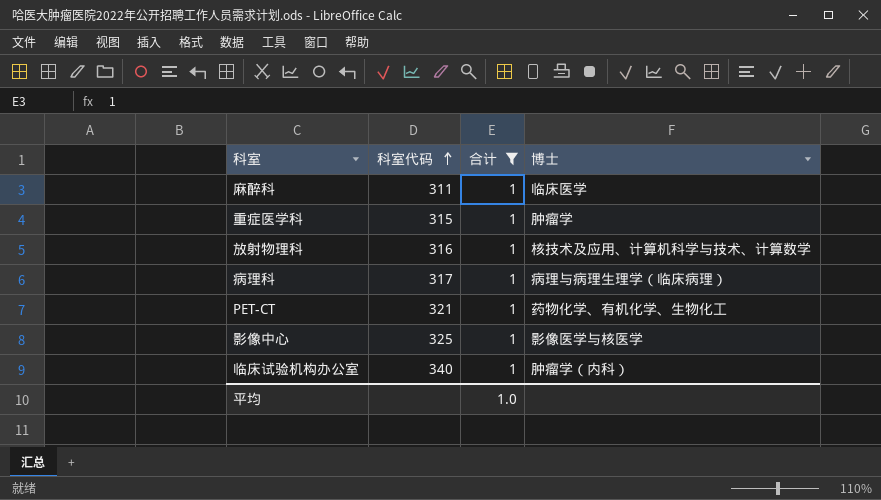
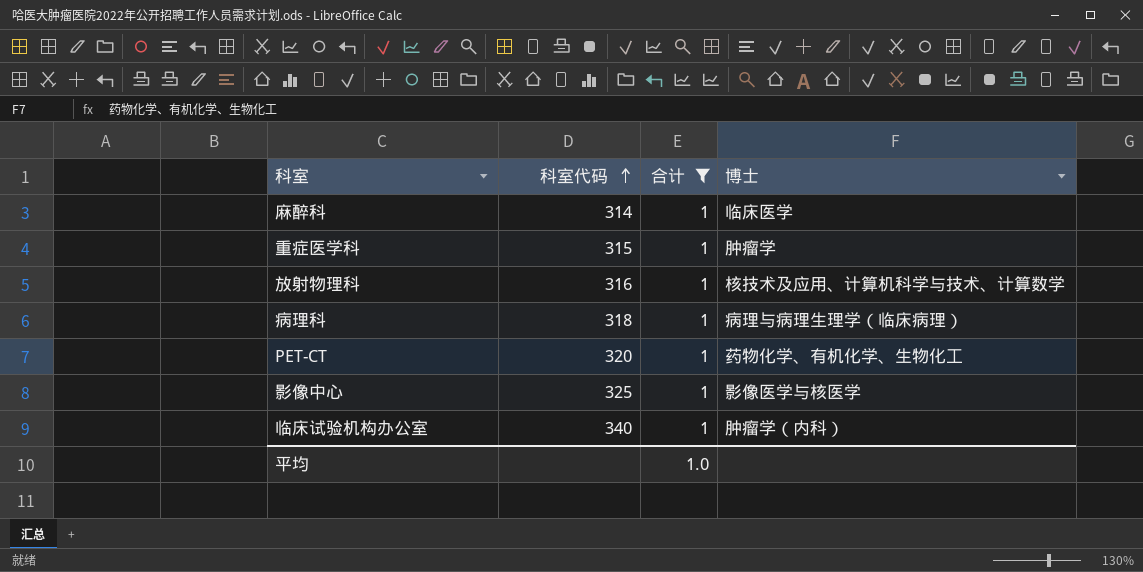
麻醉科 | 科室代码: 311 -> 314
病理科 | 科室代码: 317 -> 318
PET-CT | 科室代码: 321 -> 320

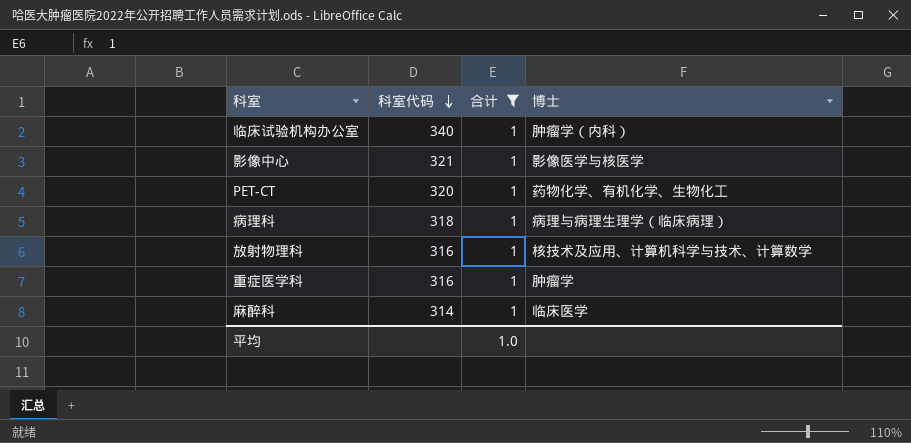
row order: 科室代码 ascending -> 科室代码 descending
影像中心 | 科室代码: 325 -> 321
重症医学科 | 科室代码: 315 -> 316

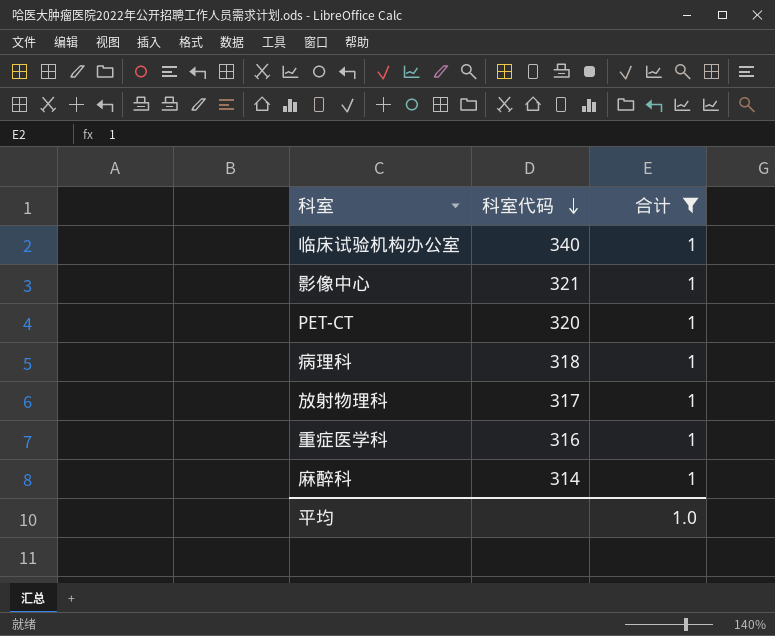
column 博士 | position: 4 -> none
放射物理科 | 科室代码: 316 -> 317

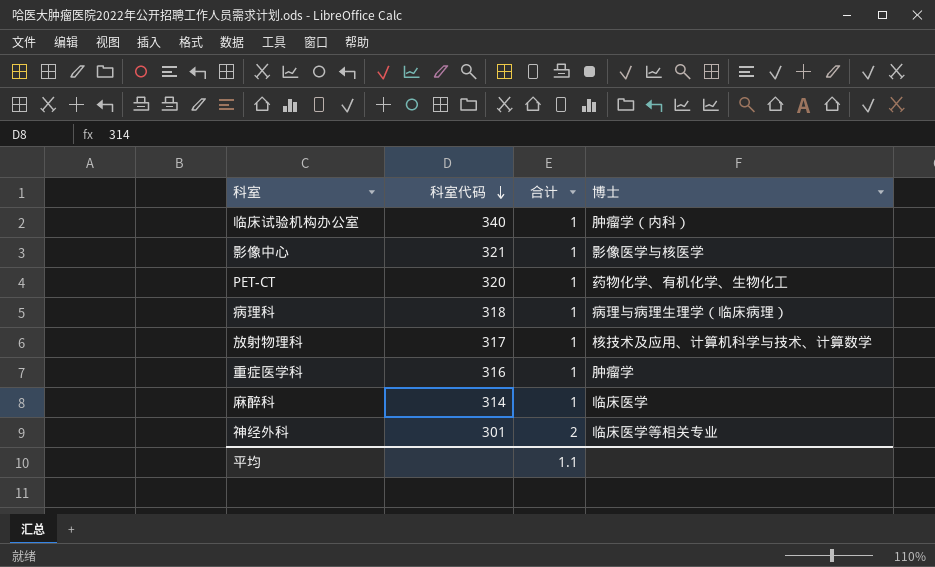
filter: 合计 = 1 -> none
column 博士 | position: none -> 4
平均 | 合计: 1.0 -> 1.1

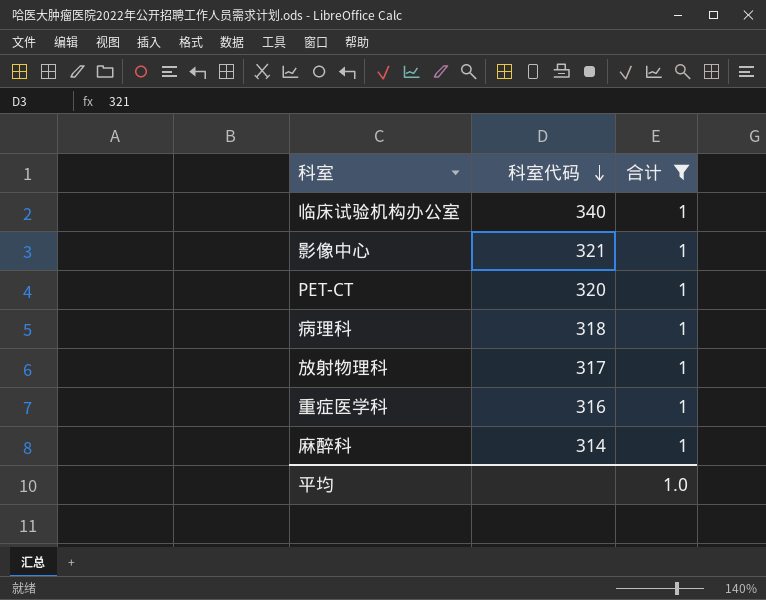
filter: none -> 合计 = 1
column 博士 | position: 4 -> none
平均 | 合计: 1.1 -> 1.0

